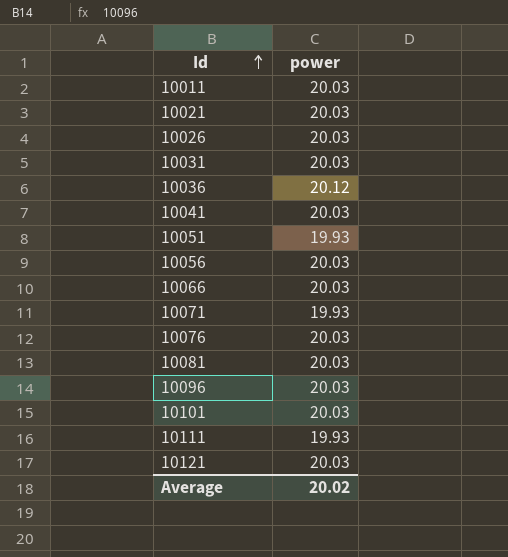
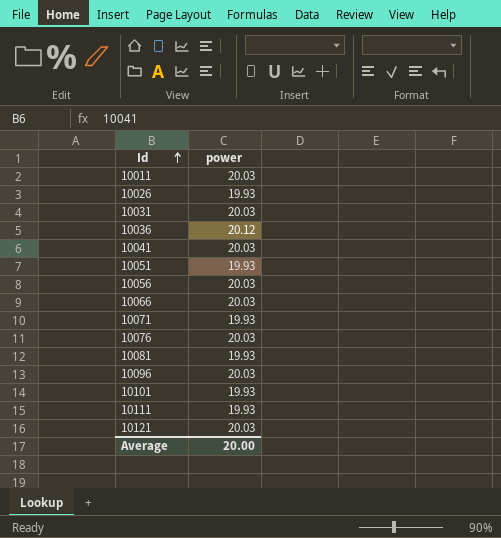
row 10021: 20.03 -> none
10026 | power: 20.03 -> 19.93
10081 | power: 20.03 -> 19.93
10101 | power: 20.03 -> 19.93
Average | power: 20.02 -> 20.00

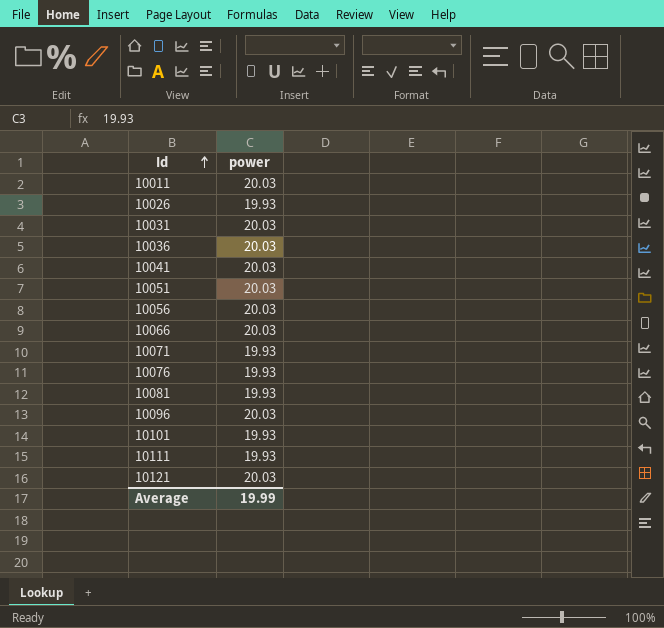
10036 | power: 20.12 -> 20.03
10051 | power: 19.93 -> 20.03
10076 | power: 20.03 -> 19.93
Average | power: 20.00 -> 19.99

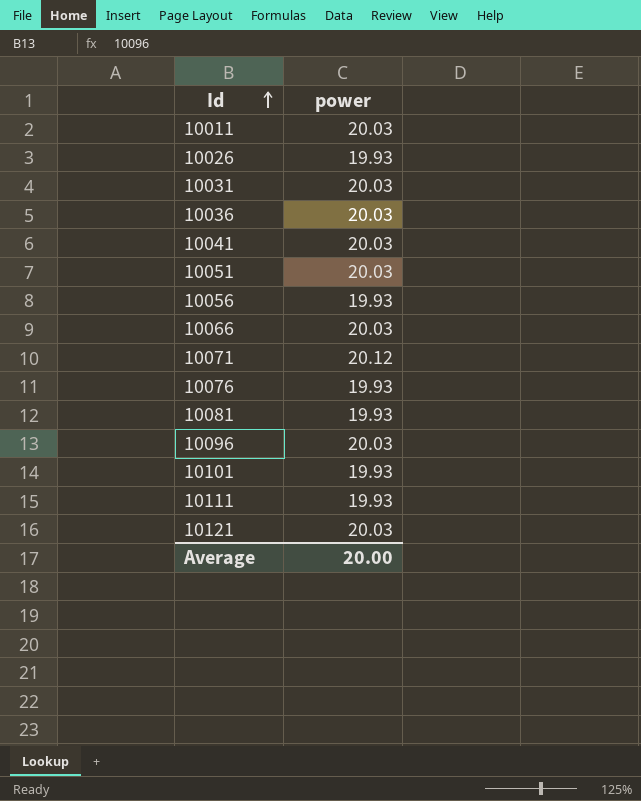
10056 | power: 20.03 -> 19.93
10071 | power: 19.93 -> 20.12
Average | power: 19.99 -> 20.00

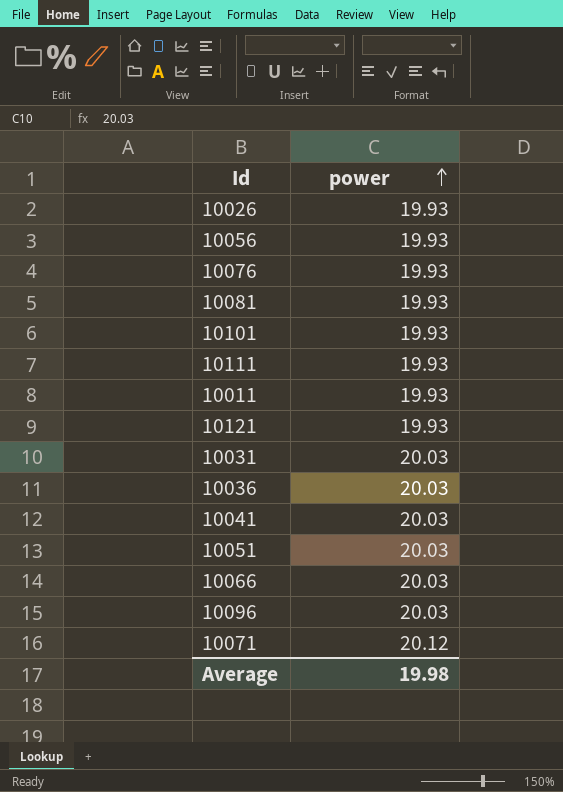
row order: Id ascending -> power ascending
10011 | power: 20.03 -> 19.93
10121 | power: 20.03 -> 19.93
Average | power: 20.00 -> 19.98

